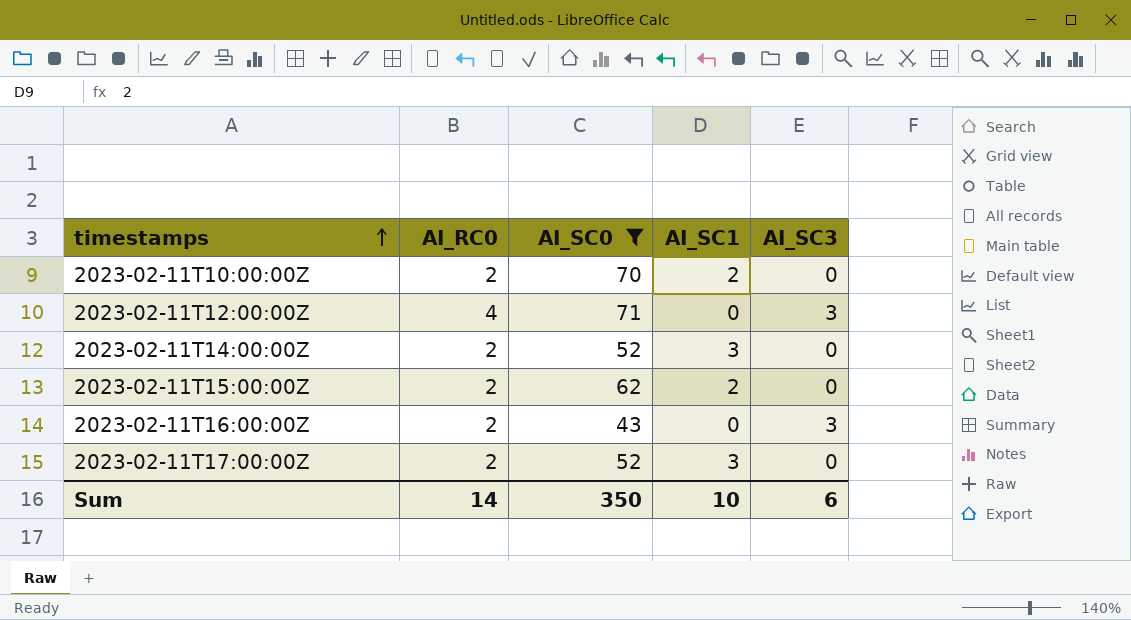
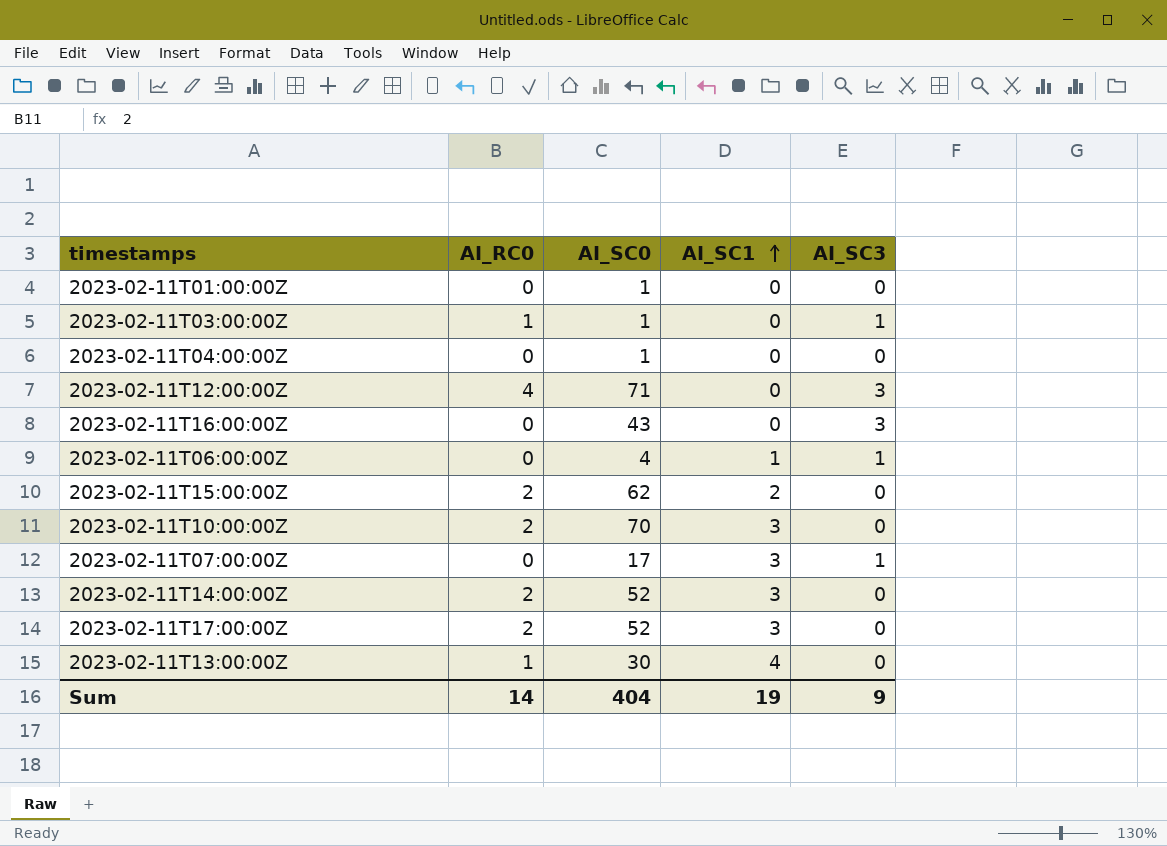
filter: AI_SC0 >= 43 -> none
row order: timestamps ascending -> AI_SC1 ascending
2023-02-11T16:00:00Z | AI_RC0: 2 -> 0
2023-02-11T10:00:00Z | AI_SC1: 2 -> 3
Sum | AI_SC0: 350 -> 404
Sum | AI_SC1: 10 -> 19
Sum | AI_SC3: 6 -> 9

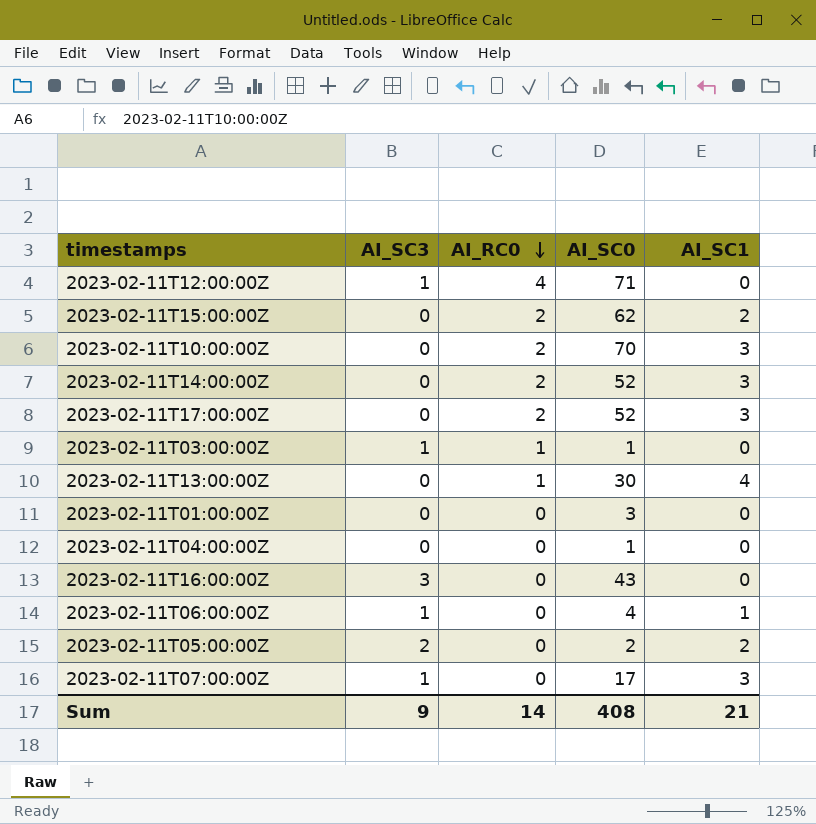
row order: AI_SC1 ascending -> AI_RC0 descending
column AI_SC3 | position: 5 -> 2
2023-02-11T12:00:00Z | AI_SC3: 3 -> 1
2023-02-11T01:00:00Z | AI_SC0: 1 -> 3
row 2023-02-11T05:00:00Z: none -> 2 | 0 | 2 | 2
Sum | AI_SC0: 404 -> 408
Sum | AI_SC1: 19 -> 21

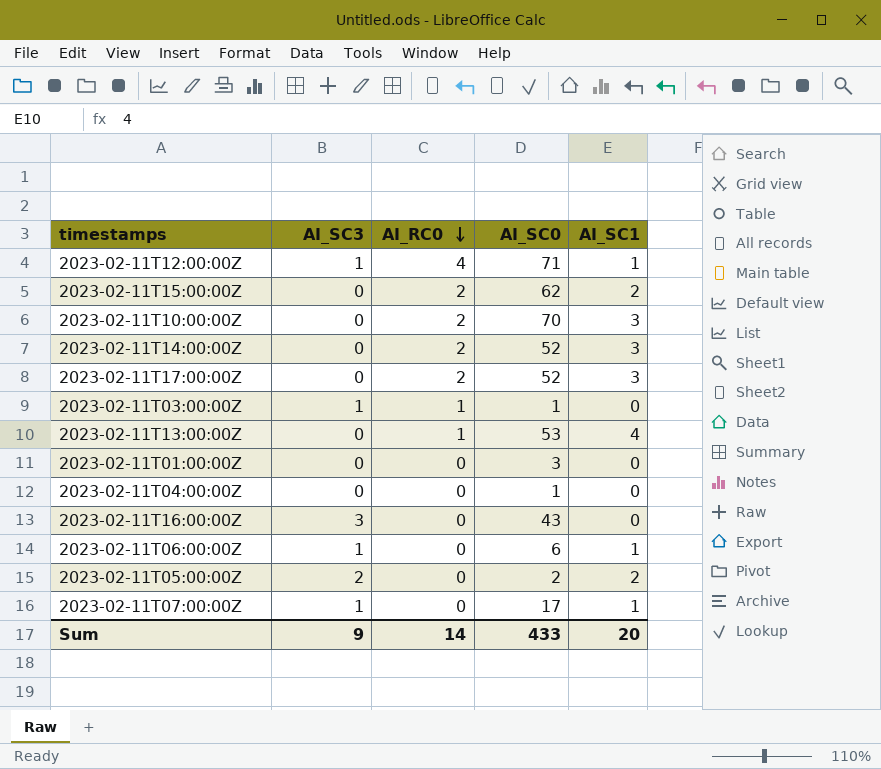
2023-02-11T12:00:00Z | AI_SC1: 0 -> 1
2023-02-11T13:00:00Z | AI_SC0: 30 -> 53
2023-02-11T06:00:00Z | AI_SC0: 4 -> 6
2023-02-11T07:00:00Z | AI_SC1: 3 -> 1
Sum | AI_SC0: 408 -> 433
Sum | AI_SC1: 21 -> 20

